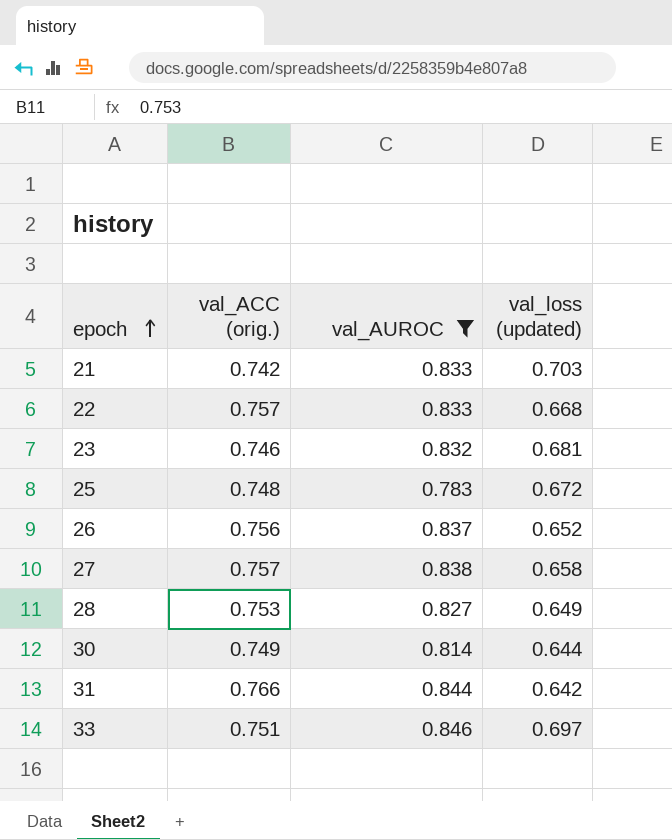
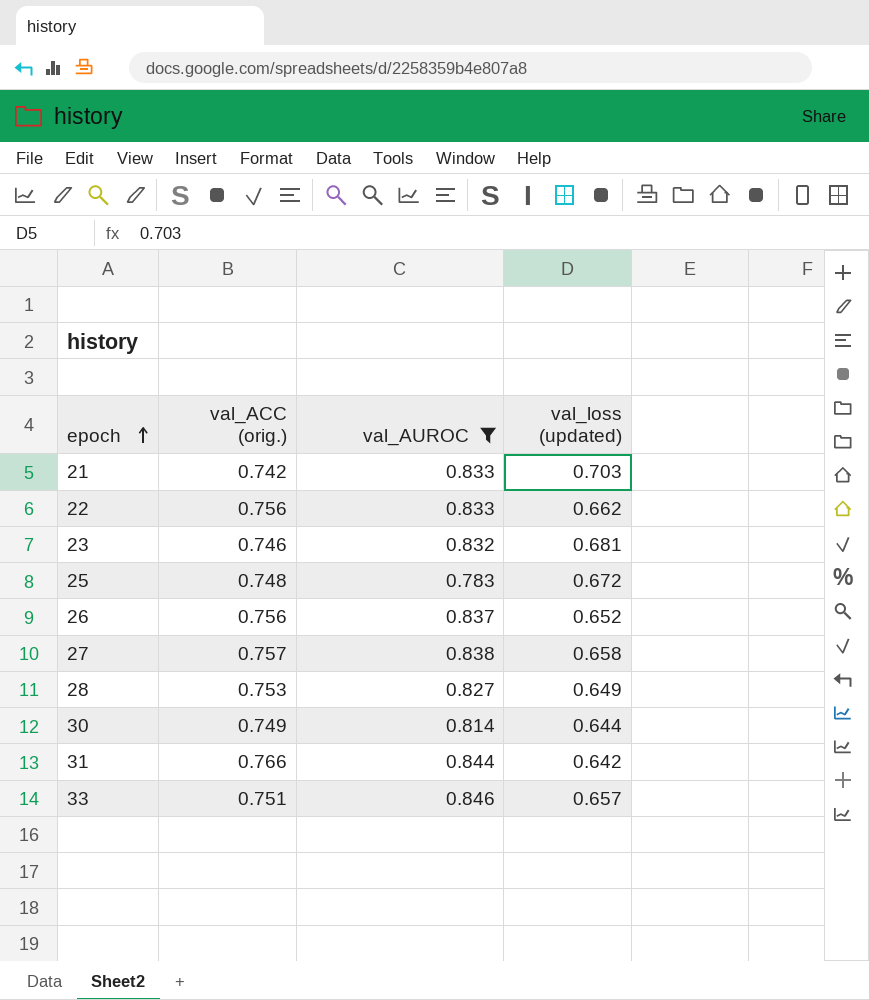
22 | val_ACC (orig.): 0.757 -> 0.756
22 | val_loss (updated): 0.668 -> 0.662
33 | val_loss (updated): 0.697 -> 0.657

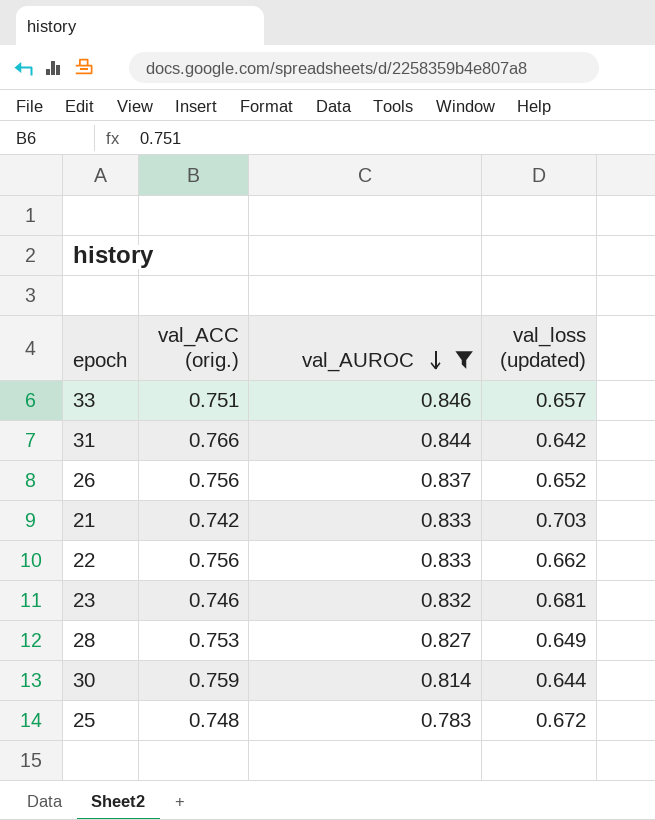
row order: epoch ascending -> val_AUROC descending
row 27: 0.757 | 0.838 | 0.658 -> none
30 | val_ACC (orig.): 0.749 -> 0.759

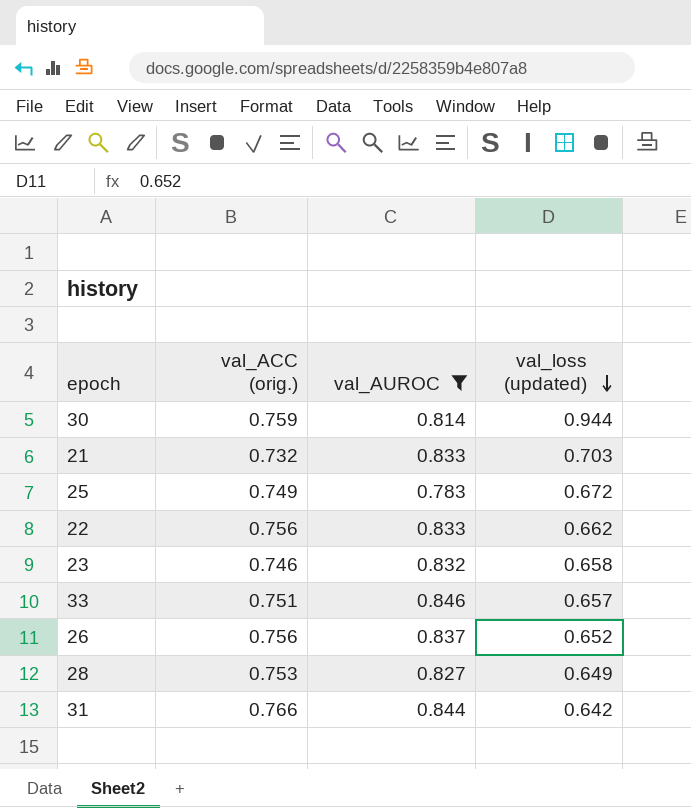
row order: val_AUROC descending -> val_loss (updated) descending
30 | val_loss (updated): 0.644 -> 0.944
21 | val_ACC (orig.): 0.742 -> 0.732
25 | val_ACC (orig.): 0.748 -> 0.749
23 | val_loss (updated): 0.681 -> 0.658

